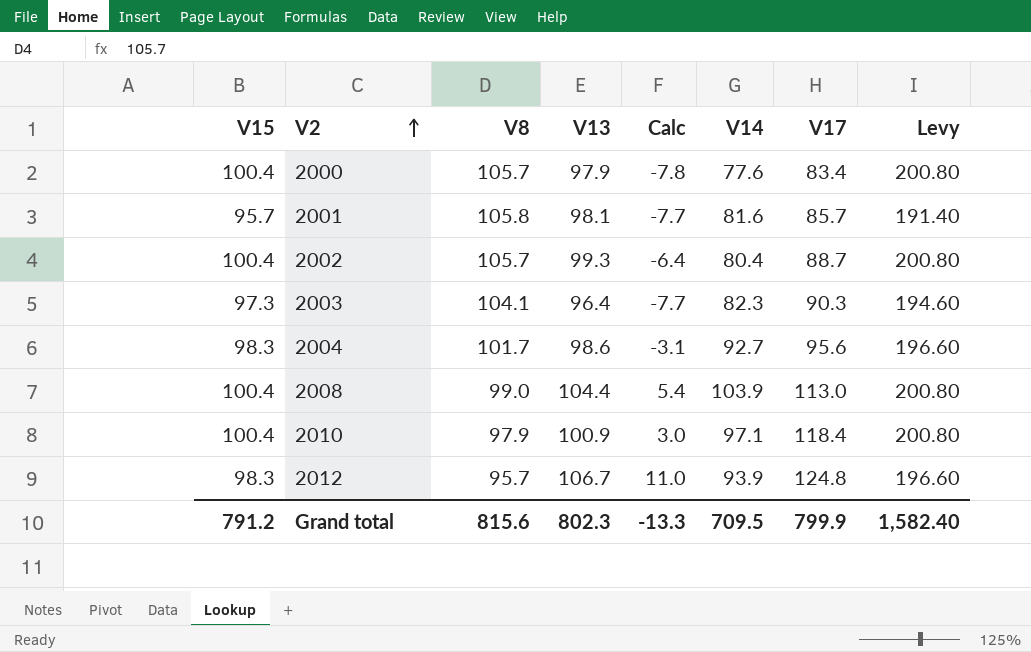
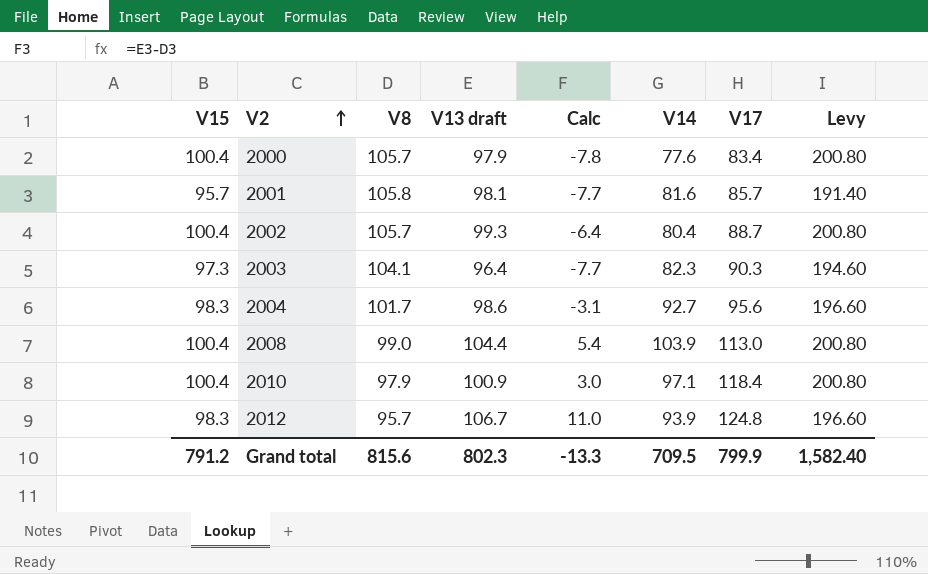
column name: V13 -> V13 draft

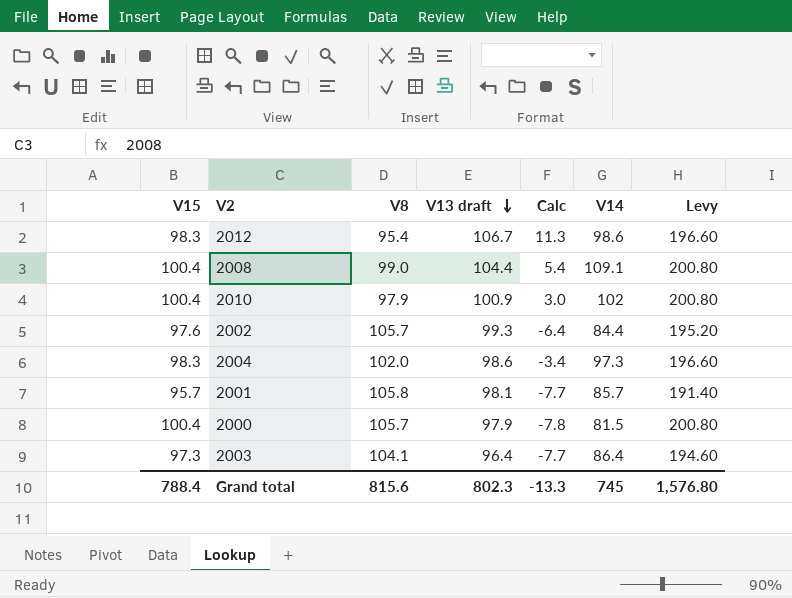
row order: V2 ascending -> V13 draft descending
column V17 | position: 7 -> none
2012 | V8: 95.7 -> 95.4
2012 | Calc: 11.0 -> 11.3
2012 | V14: 93.9 -> 98.6
2008 | V14: 103.9 -> 109.1
2010 | V14: 97.1 -> 102
2002 | V15: 100.4 -> 97.6
2002 | V14: 80.4 -> 84.4
2002 | Levy: 200.80 -> 195.20
2004 | V8: 101.7 -> 102.0
2004 | Calc: -3.1 -> -3.4
2004 | V14: 92.7 -> 97.3
2001 | V14: 81.6 -> 85.7
2000 | V14: 77.6 -> 81.5
2003 | V14: 82.3 -> 86.4
Grand total | V15: 791.2 -> 788.4
Grand total | V14: 709.5 -> 745
Grand total | Levy: 1,582.40 -> 1,576.80

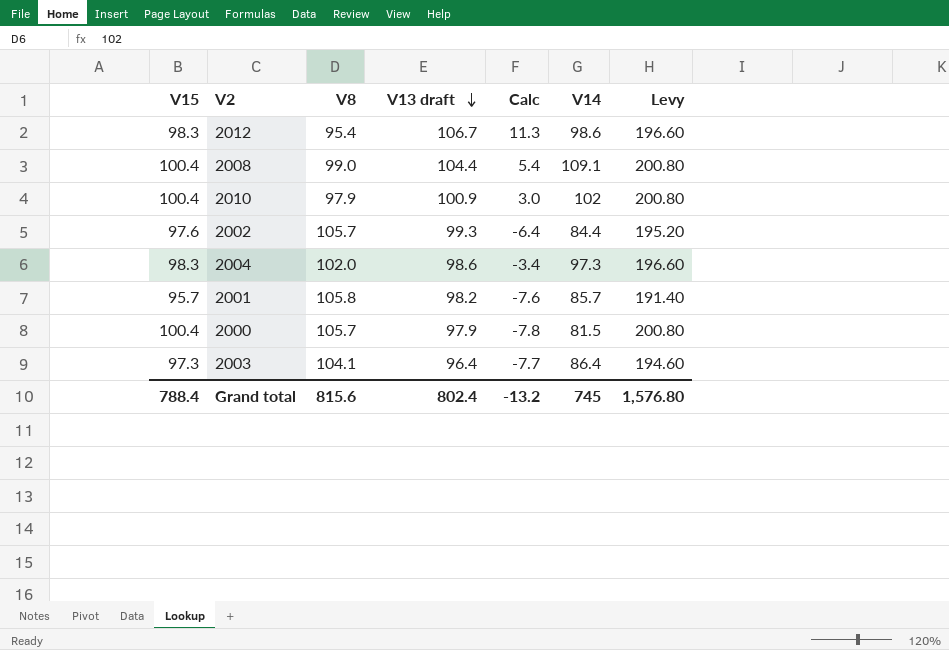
2001 | V13 draft: 98.1 -> 98.2
2001 | Calc: -7.7 -> -7.6
Grand total | V13 draft: 802.3 -> 802.4
Grand total | Calc: -13.3 -> -13.2

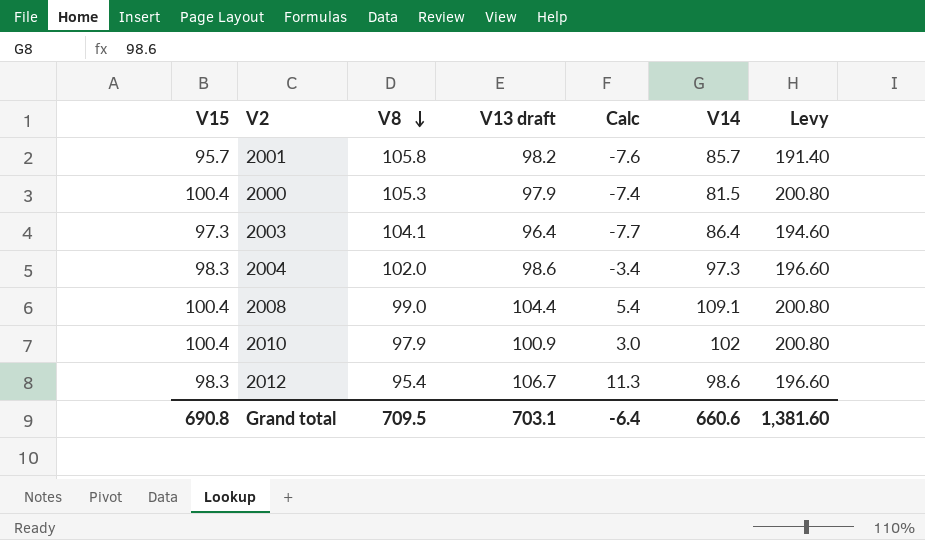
row order: V13 draft descending -> V8 descending
row 2002: 97.6 | 105.7 | 99.3 | -6.4 | 84.4 | 195.20 -> none
2000 | V8: 105.7 -> 105.3
2000 | Calc: -7.8 -> -7.4
Grand total | V15: 788.4 -> 690.8
Grand total | V8: 815.6 -> 709.5
Grand total | V13 draft: 802.4 -> 703.1
Grand total | Calc: -13.2 -> -6.4
Grand total | V14: 745 -> 660.6
Grand total | Levy: 1,576.80 -> 1,381.60

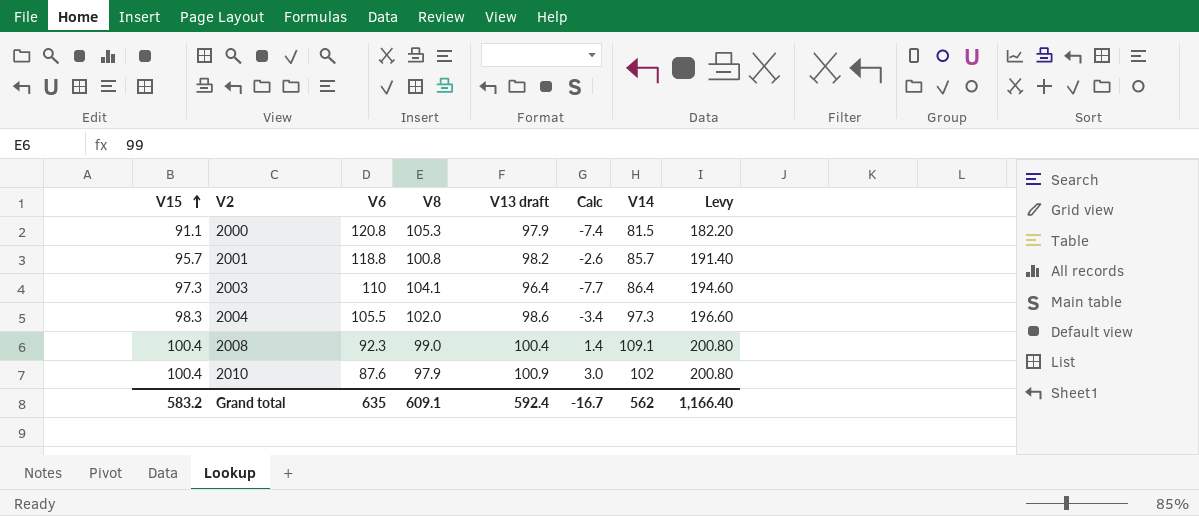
row order: V8 descending -> V15 ascending
column V6 | position: none -> 3
row 2012: 98.3 | 95.4 | 106.7 | 11.3 | 98.6 | 196.60 -> none
2000 | V15: 100.4 -> 91.1
2000 | Levy: 200.80 -> 182.20
2001 | V8: 105.8 -> 100.8
2001 | Calc: -7.6 -> -2.6
2008 | V13 draft: 104.4 -> 100.4
2008 | Calc: 5.4 -> 1.4
Grand total | V15: 690.8 -> 583.2
Grand total | V8: 709.5 -> 609.1
Grand total | V13 draft: 703.1 -> 592.4
Grand total | Calc: -6.4 -> -16.7
Grand total | V14: 660.6 -> 562
Grand total | Levy: 1,381.60 -> 1,166.40

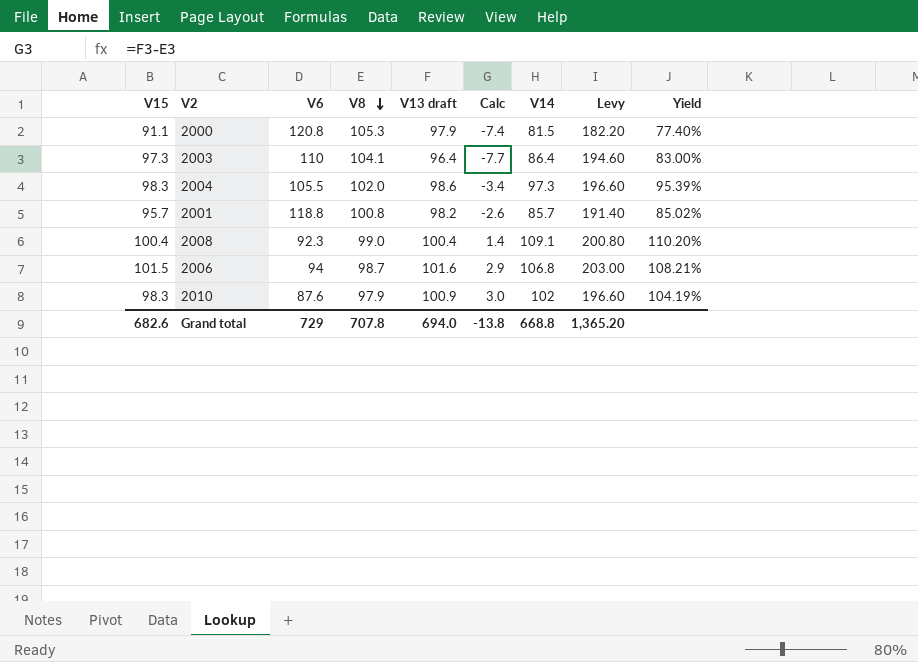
row order: V15 ascending -> V8 descending
column Yield | formula: none -> [V14] / [V8]
row 2006: none -> 101.5 | 94 | 98.7 | 101.6 | 2.9 | 106.8 | 203.00 | 108.21%
2010 | V15: 100.4 -> 98.3
2010 | Levy: 200.80 -> 196.60
Grand total | V15: 583.2 -> 682.6
Grand total | V6: 635 -> 729
Grand total | V8: 609.1 -> 707.8
Grand total | V13 draft: 592.4 -> 694.0
Grand total | Calc: -16.7 -> -13.8
Grand total | V14: 562 -> 668.8
Grand total | Levy: 1,166.40 -> 1,365.20

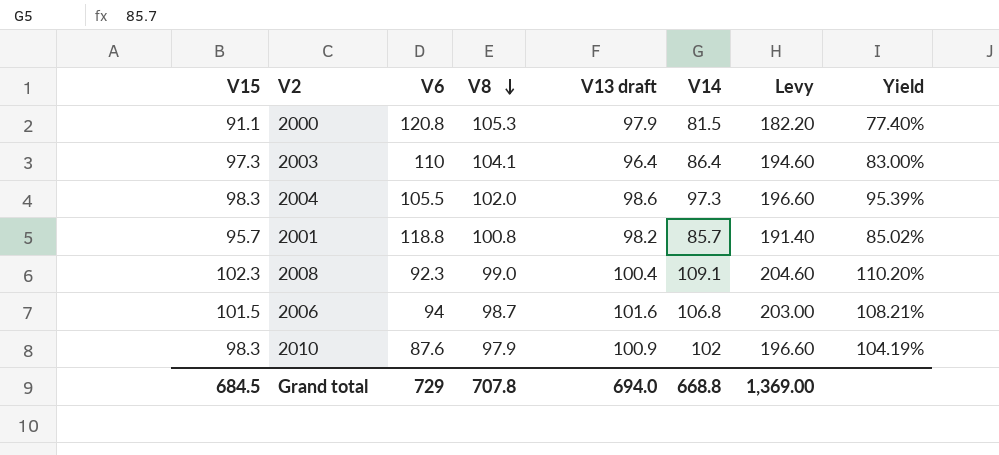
column Calc | formula: [V13 draft] - [V8] -> none
2008 | V15: 100.4 -> 102.3
2008 | Levy: 200.80 -> 204.60
Grand total | V15: 682.6 -> 684.5
Grand total | Levy: 1,365.20 -> 1,369.00

